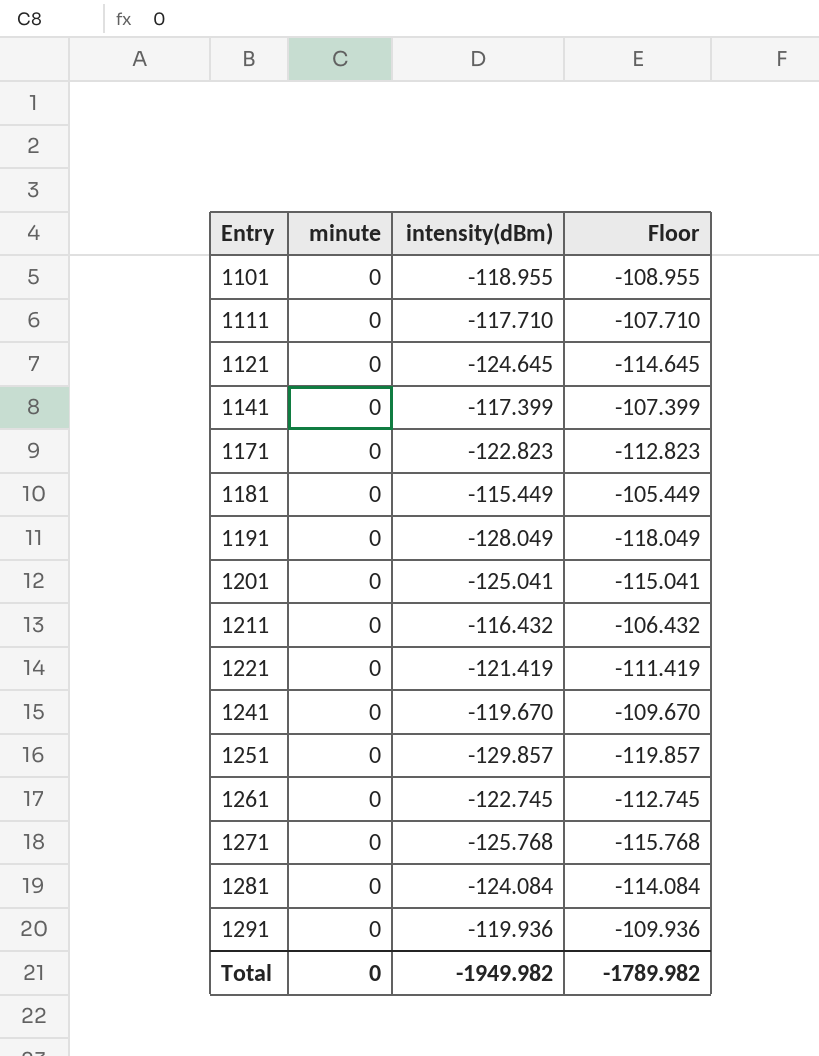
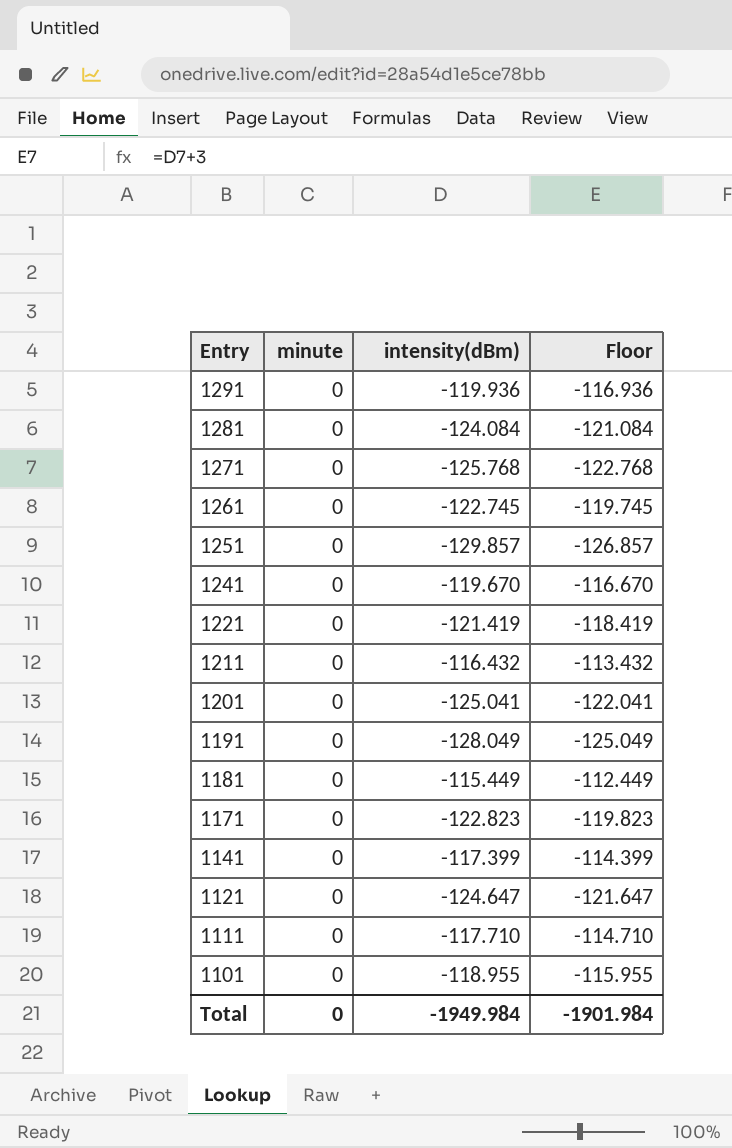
row order: Entry ascending -> Entry descending
column Floor | formula: [intensity(dBm)] + 10 -> [intensity(dBm)] + 3
1121 | intensity(dBm): -124.645 -> -124.647
Total | intensity(dBm): -1949.982 -> -1949.984
Total | Floor: -1789.982 -> -1901.984

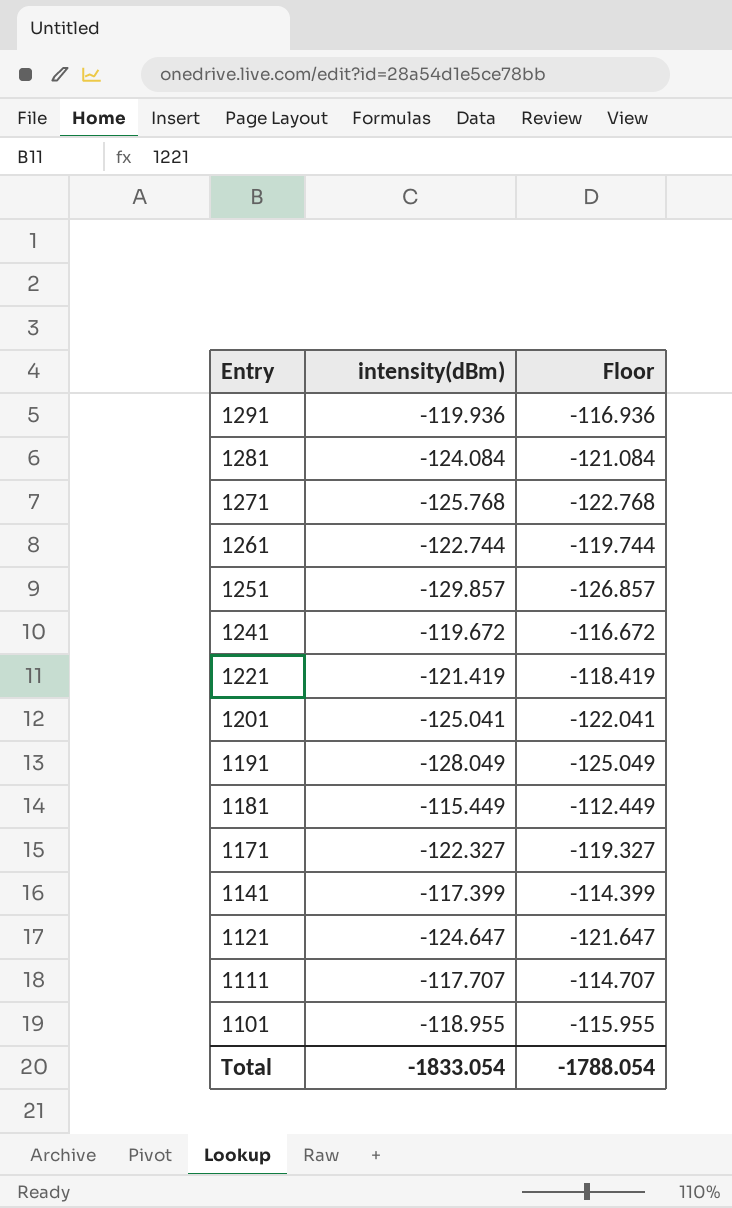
column minute | position: 2 -> none
row 1211: 0 | -116.432 | -113.432 -> none
1261 | intensity(dBm): -122.745 -> -122.744
1261 | Floor: -119.745 -> -119.744
1241 | intensity(dBm): -119.670 -> -119.672
1241 | Floor: -116.670 -> -116.672
1171 | intensity(dBm): -122.823 -> -122.327
1171 | Floor: -119.823 -> -119.327
1111 | intensity(dBm): -117.710 -> -117.707
1111 | Floor: -114.710 -> -114.707
Total | intensity(dBm): -1949.984 -> -1833.054
Total | Floor: -1901.984 -> -1788.054

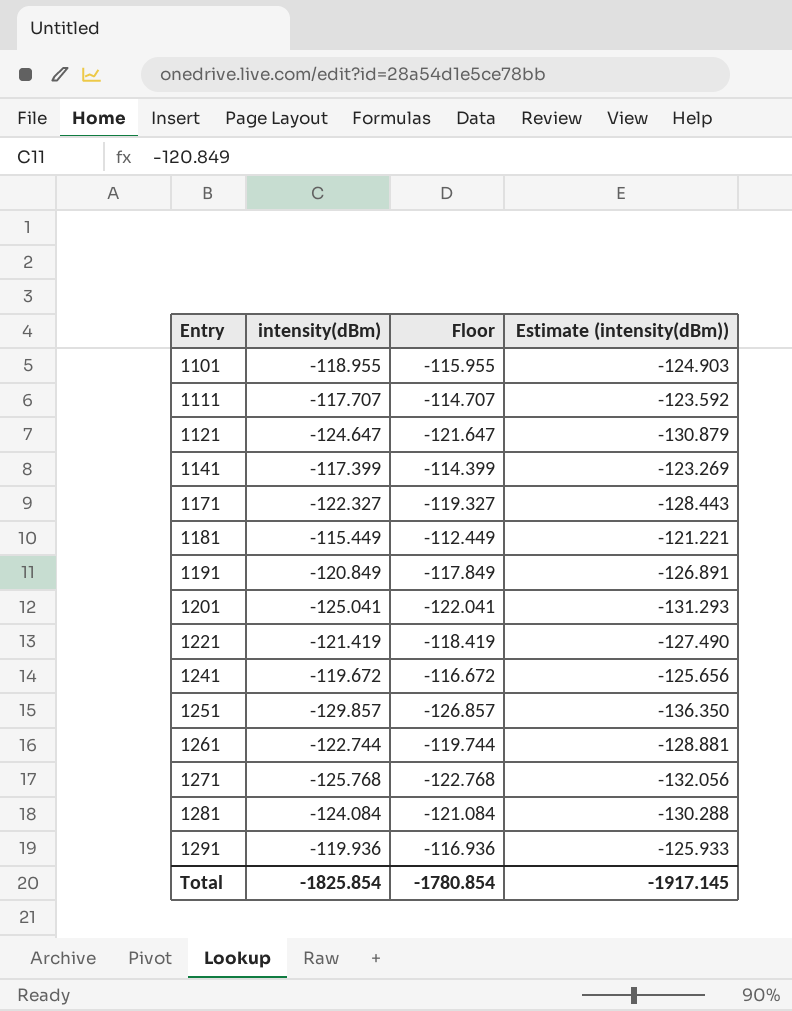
row order: Entry descending -> Entry ascending
column Estimate (intensity(dBm)) | formula: none -> [intensity(dBm)] * 1.05
1191 | intensity(dBm): -128.049 -> -120.849
1191 | Floor: -125.049 -> -117.849
Total | intensity(dBm): -1833.054 -> -1825.854
Total | Floor: -1788.054 -> -1780.854

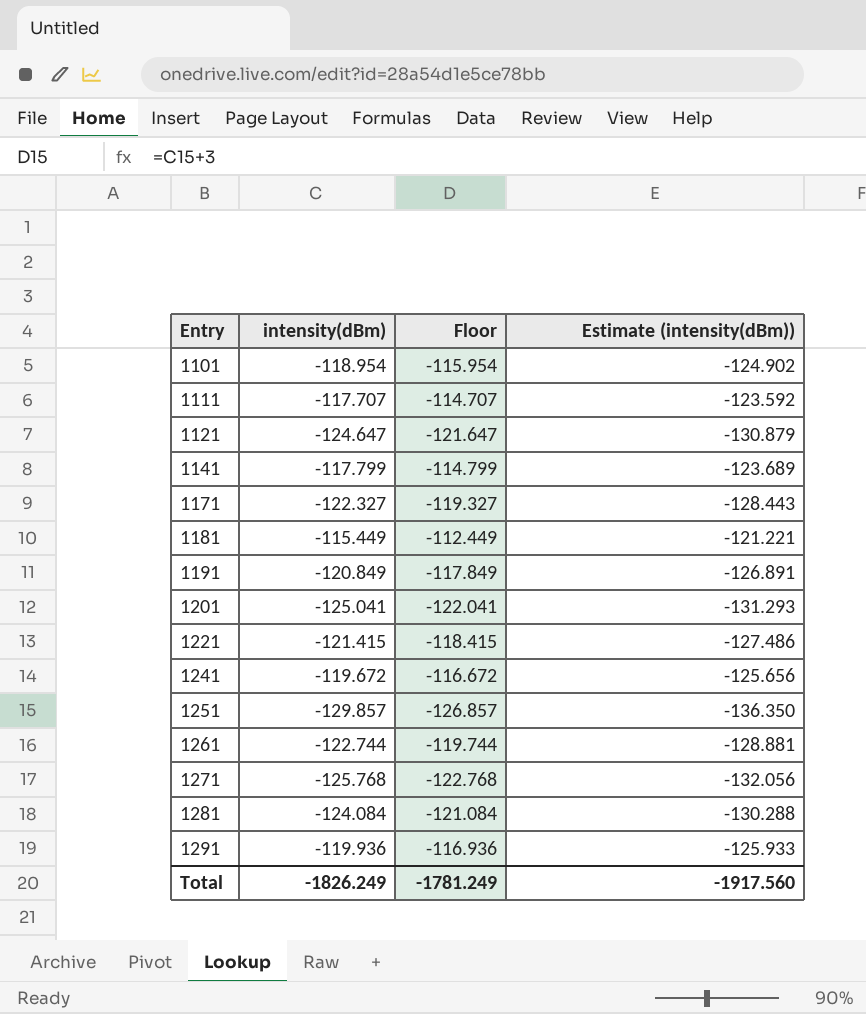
1101 | intensity(dBm): -118.955 -> -118.954
1101 | Floor: -115.955 -> -115.954
1101 | Estimate (intensity(dBm)): -124.903 -> -124.902
1141 | intensity(dBm): -117.399 -> -117.799
1141 | Floor: -114.399 -> -114.799
1141 | Estimate (intensity(dBm)): -123.269 -> -123.689
1221 | intensity(dBm): -121.419 -> -121.415
1221 | Floor: -118.419 -> -118.415
1221 | Estimate (intensity(dBm)): -127.490 -> -127.486
Total | intensity(dBm): -1825.854 -> -1826.249
Total | Floor: -1780.854 -> -1781.249
Total | Estimate (intensity(dBm)): -1917.145 -> -1917.560

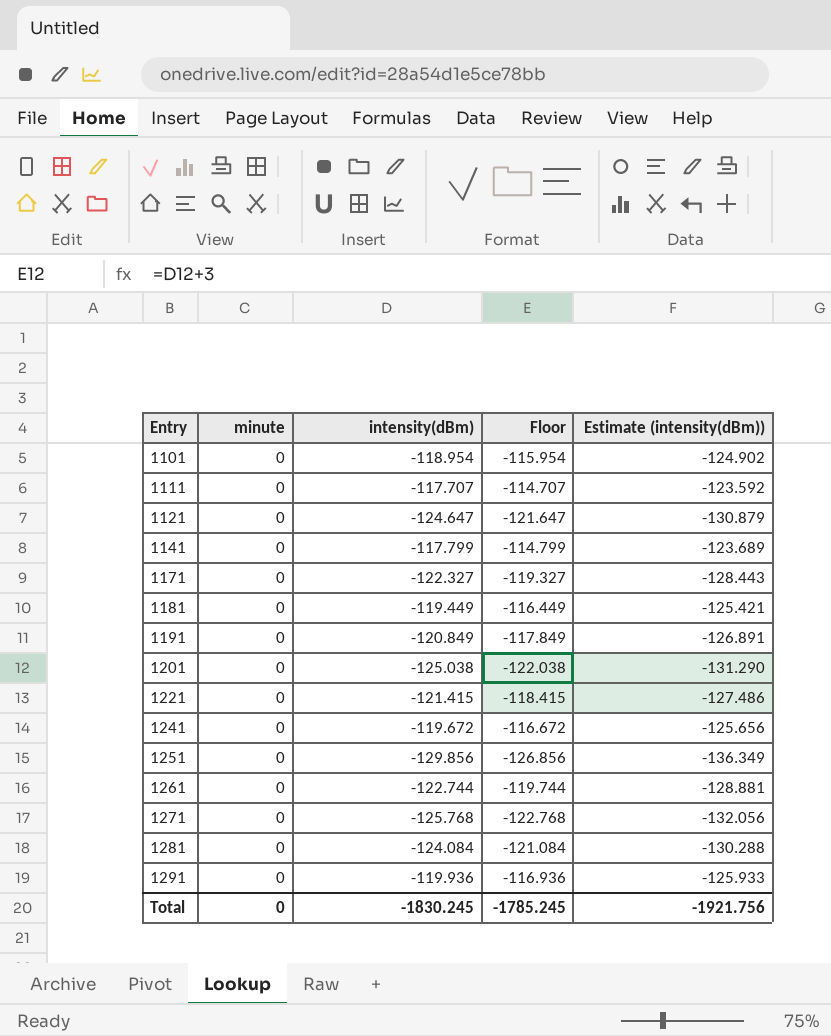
column minute | position: none -> 2
1181 | intensity(dBm): -115.449 -> -119.449
1181 | Floor: -112.449 -> -116.449
1181 | Estimate (intensity(dBm)): -121.221 -> -125.421
1201 | intensity(dBm): -125.041 -> -125.038
1201 | Floor: -122.041 -> -122.038
1201 | Estimate (intensity(dBm)): -131.293 -> -131.290
1251 | intensity(dBm): -129.857 -> -129.856
1251 | Floor: -126.857 -> -126.856
1251 | Estimate (intensity(dBm)): -136.350 -> -136.349
Total | intensity(dBm): -1826.249 -> -1830.245
Total | Floor: -1781.249 -> -1785.245
Total | Estimate (intensity(dBm)): -1917.560 -> -1921.756

